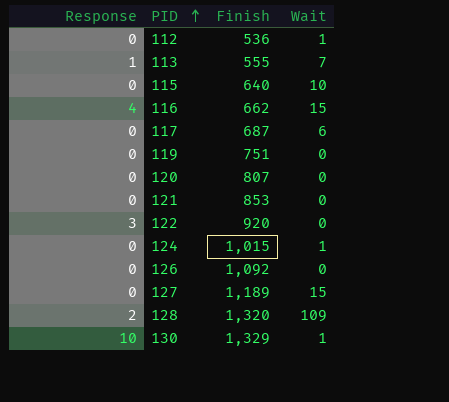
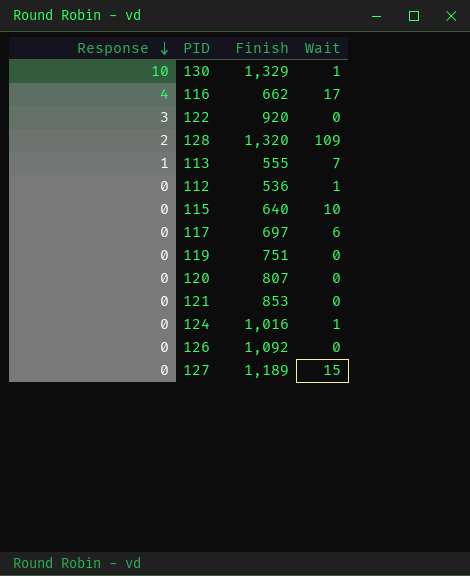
row order: PID ascending -> Response descending
116 | Wait: 15 -> 17
117 | Finish: 687 -> 697
124 | Finish: 1,015 -> 1,016

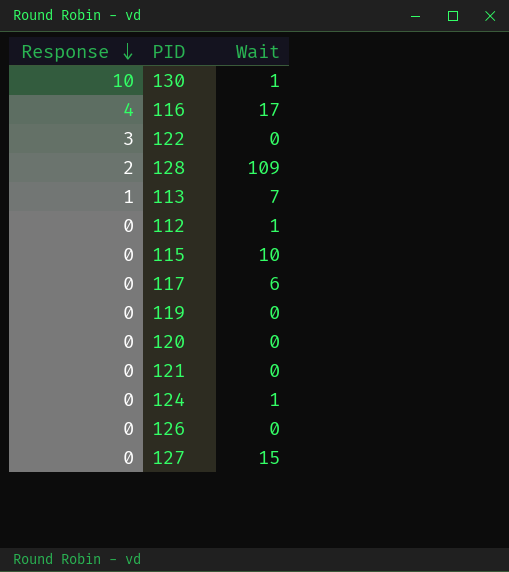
column Finish | position: 3 -> none

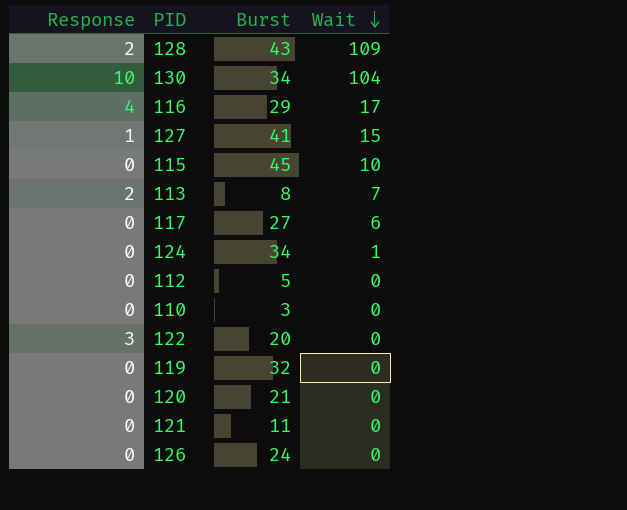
row order: Response descending -> Wait descending
column Burst | position: none -> 3
130 | Wait: 1 -> 104
127 | Response: 0 -> 1
113 | Response: 1 -> 2
112 | Wait: 1 -> 0
row 110: none -> 0 | 3 | 0

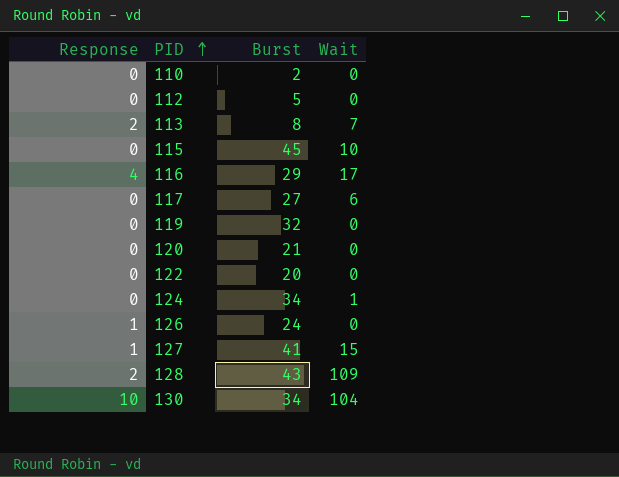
row order: Wait descending -> PID ascending
row 121: 0 | 11 | 0 -> none
110 | Burst: 3 -> 2
122 | Response: 3 -> 0
126 | Response: 0 -> 1

